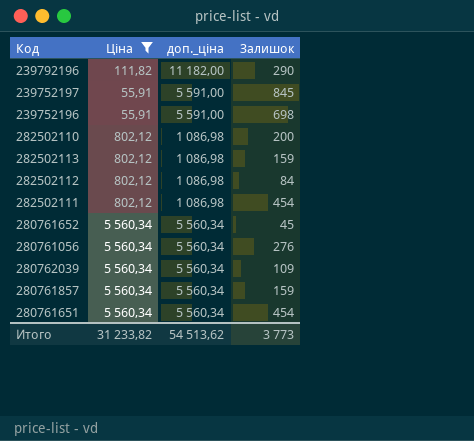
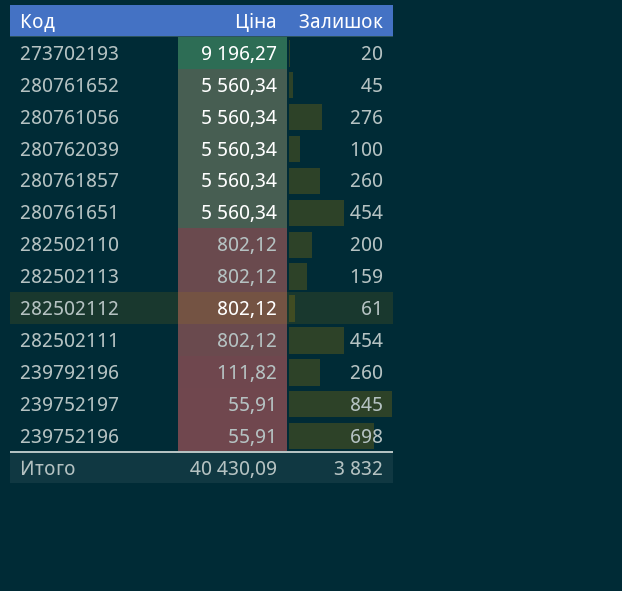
filter: Ціна != 9 196,27 -> none
row order: none -> Ціна descending
column доп._ціна | position: 3 -> none
280762039 | Залишок: 109 -> 100
280761857 | Залишок: 159 -> 260
282502112 | Залишок: 84 -> 61
239792196 | Залишок: 290 -> 260
Итого | Ціна: 31 233,82 -> 40 430,09
Итого | Залишок: 3 773 -> 3 832

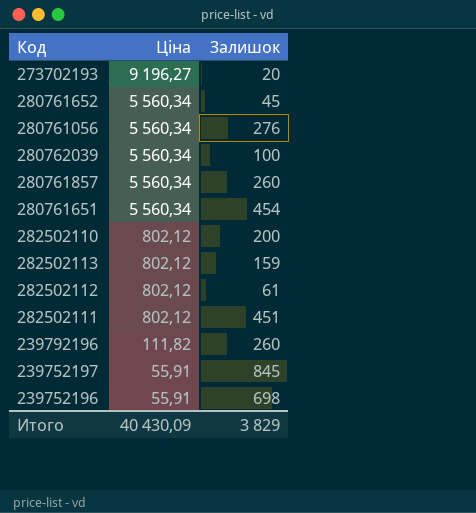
282502111 | Залишок: 454 -> 451
Итого | Залишок: 3 832 -> 3 829

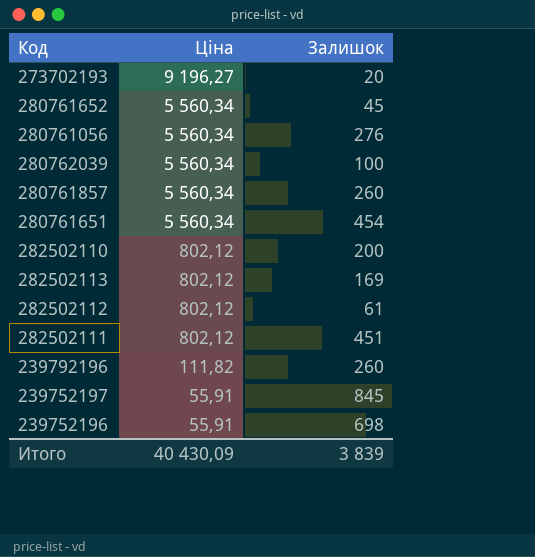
282502113 | Залишок: 159 -> 169
Итого | Залишок: 3 829 -> 3 839

